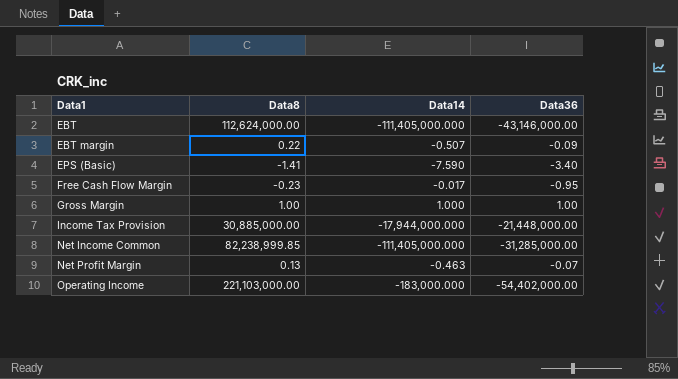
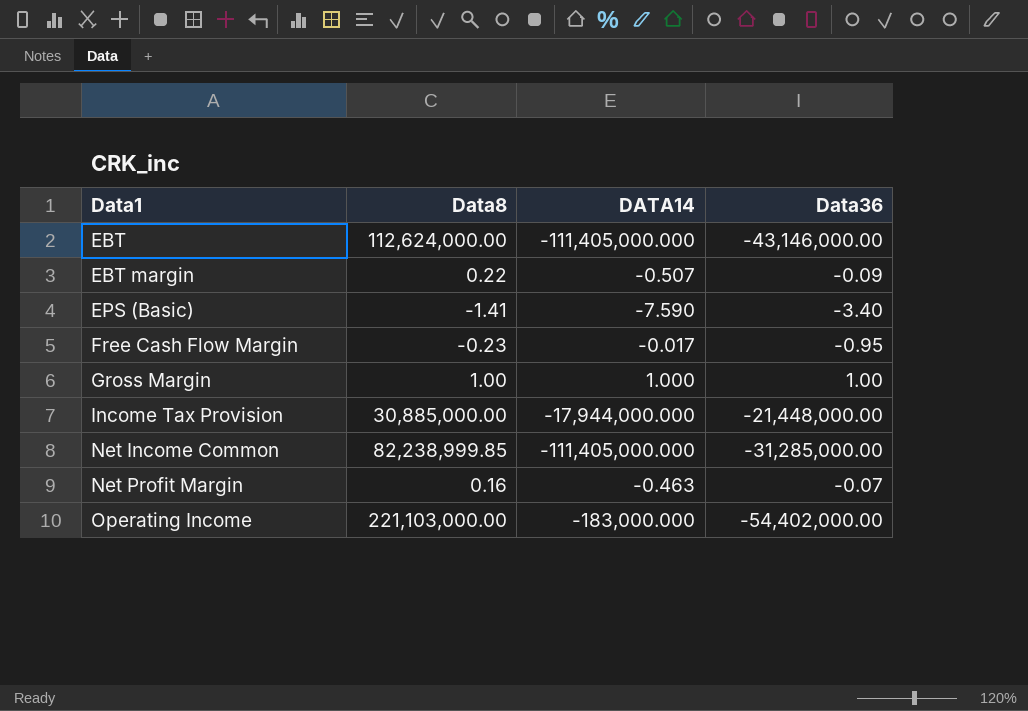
column name: Data14 -> DATA14
Net Profit Margin | Data8: 0.13 -> 0.16

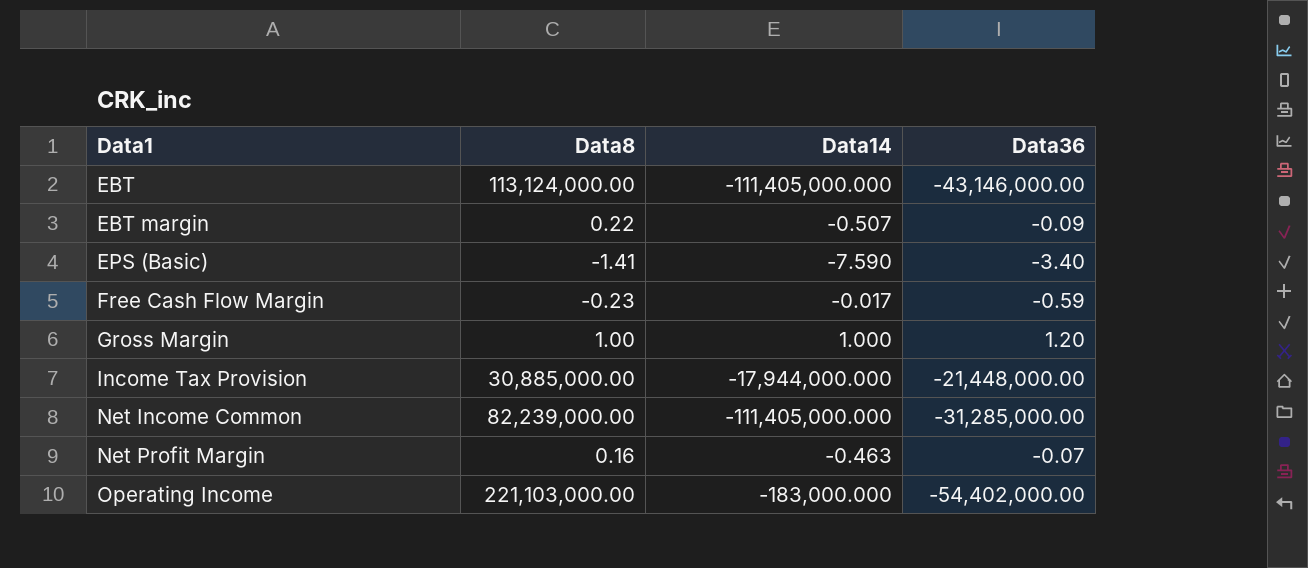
column name: DATA14 -> Data14
EBT | Data8: 112,624,000.00 -> 113,124,000.00
Free Cash Flow Margin | Data36: -0.95 -> -0.59
Gross Margin | Data36: 1.00 -> 1.20
Net Income Common | Data8: 82,238,999.85 -> 82,239,000.00

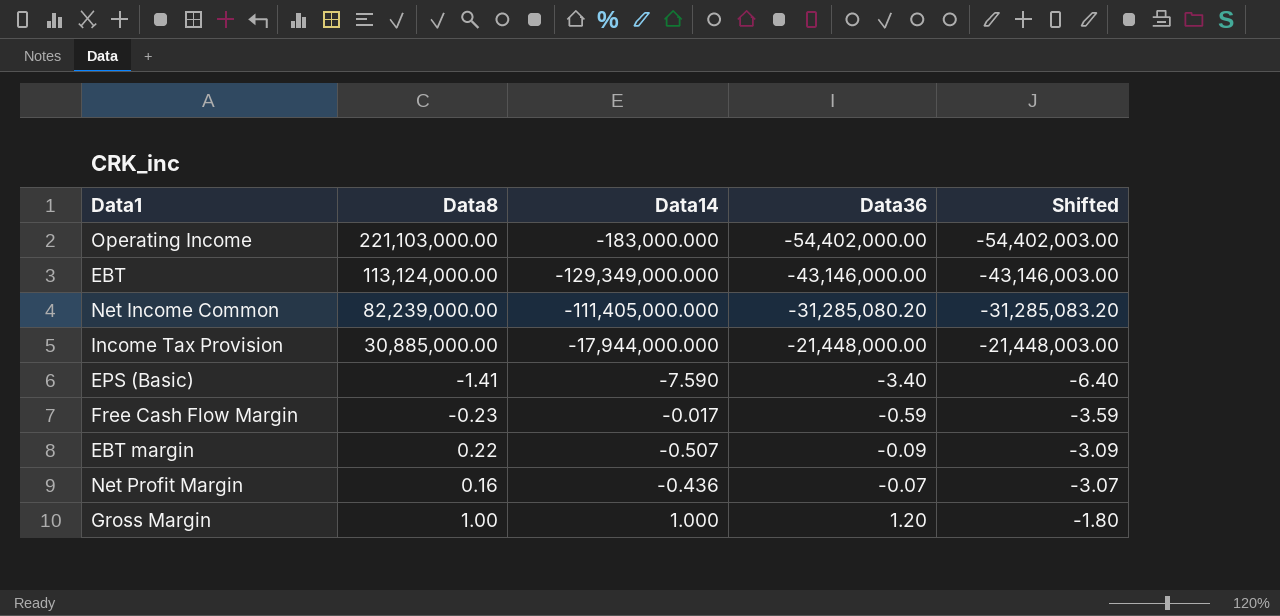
row order: Data1 ascending -> Data36 ascending
column Shifted | formula: none -> [Data36] - 3
EBT | Data14: -111,405,000.000 -> -129,349,000.000
Net Income Common | Data36: -31,285,000.00 -> -31,285,080.20
Net Profit Margin | Data14: -0.463 -> -0.436

